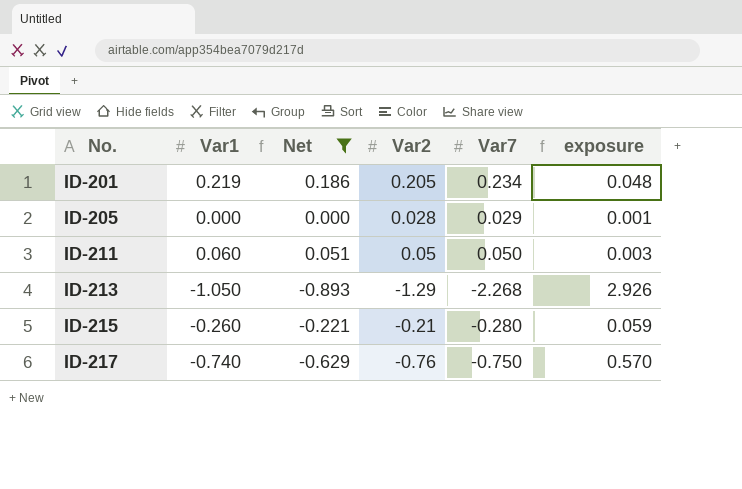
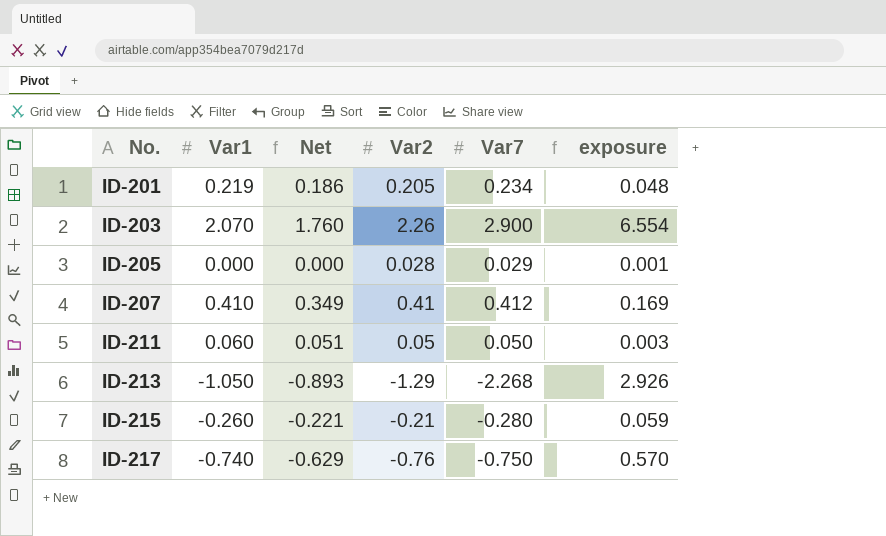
filter: Net <= 0.186 -> none

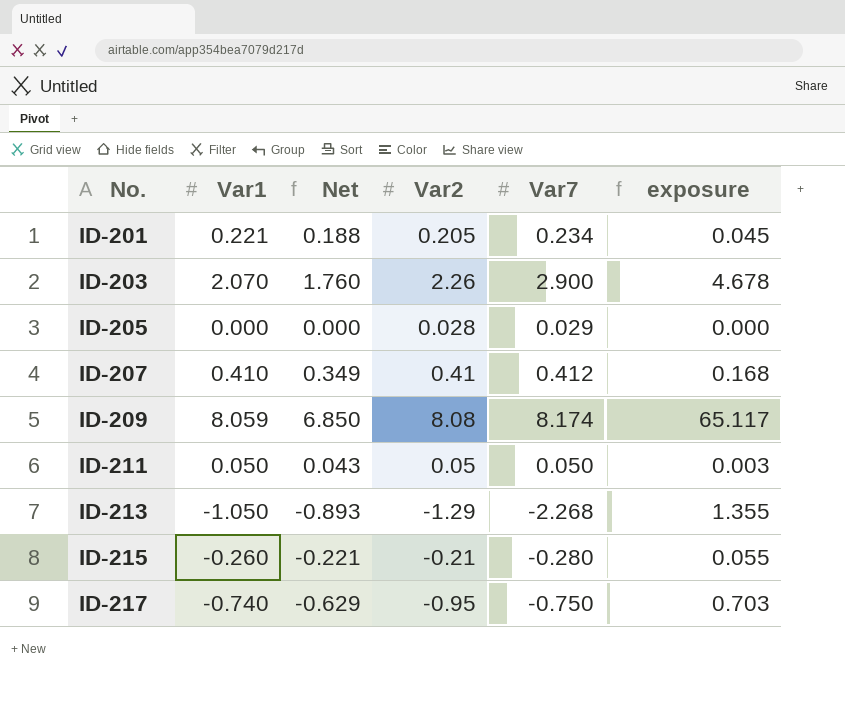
column exposure | formula: [Var2] * [Var7] -> [Var1] * [Var2]
ID-201 | Var1: 0.219 -> 0.221
ID-201 | Net: 0.186 -> 0.188
row ID-209: none -> 8.059 | 6.850 | 8.08 | 8.174 | 65.117
ID-211 | Var1: 0.060 -> 0.050
ID-211 | Net: 0.051 -> 0.043
ID-217 | Var2: -0.76 -> -0.95

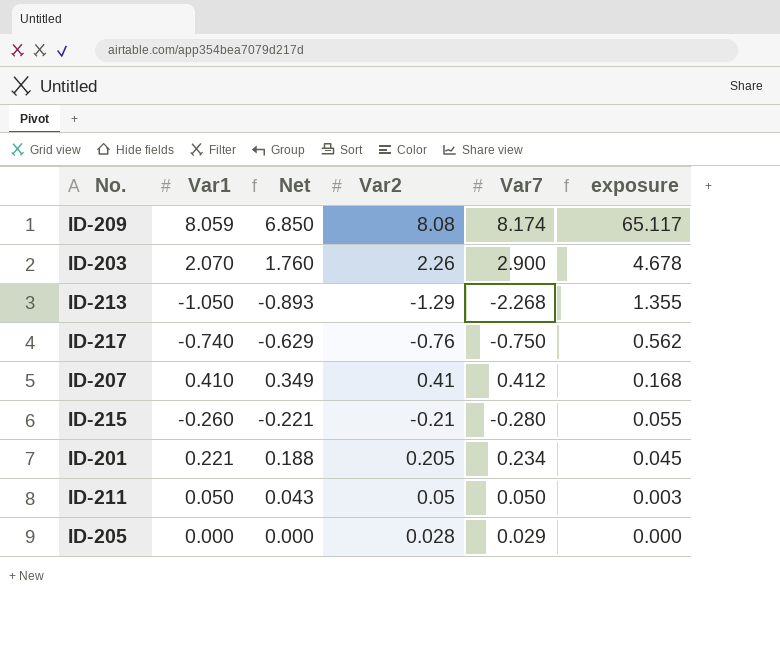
row order: No. ascending -> exposure descending
ID-217 | Var2: -0.95 -> -0.76
ID-217 | exposure: 0.703 -> 0.562

